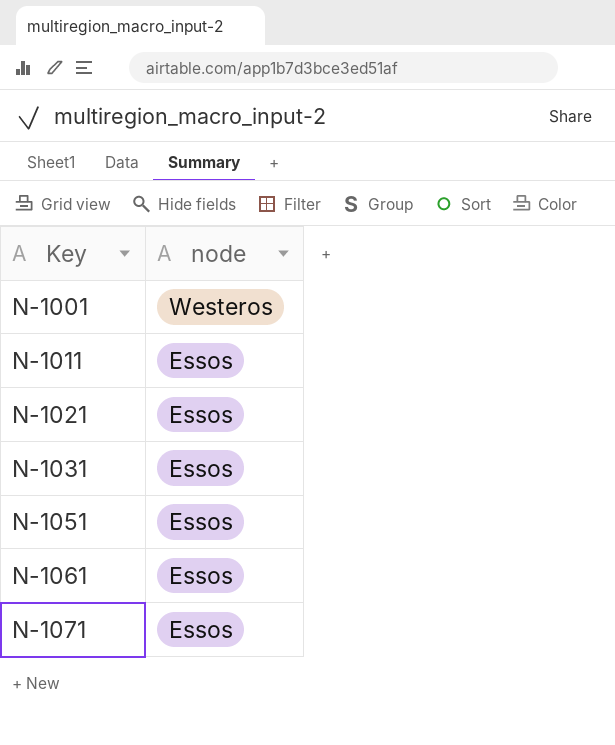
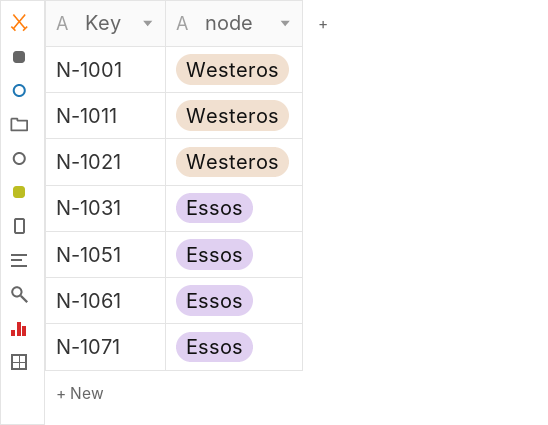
N-1011 | node: Essos -> Westeros
N-1021 | node: Essos -> Westeros

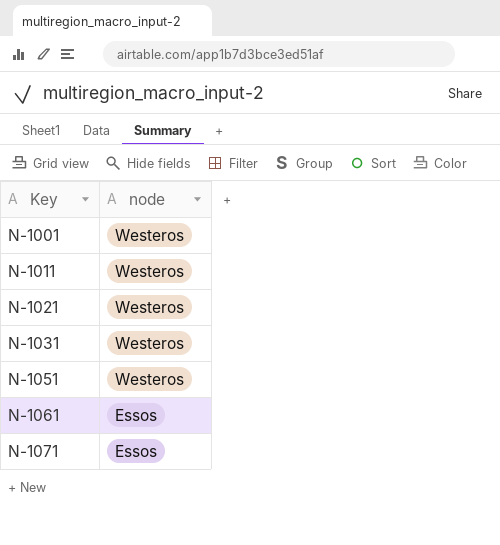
N-1031 | node: Essos -> Westeros
N-1051 | node: Essos -> Westeros

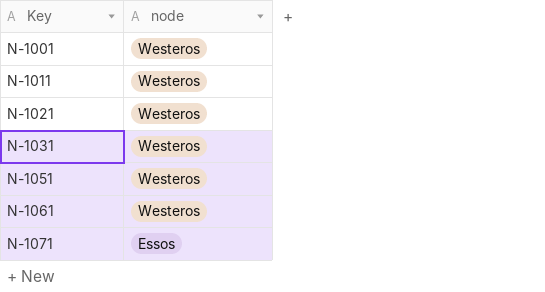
N-1061 | node: Essos -> Westeros

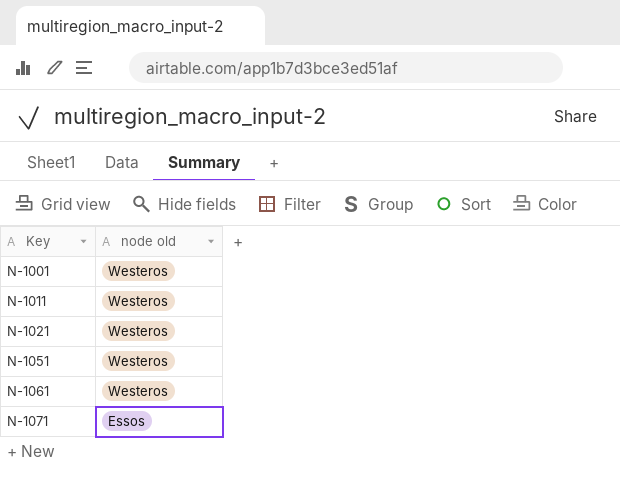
column name: node -> node old
row N-1031: Westeros -> none

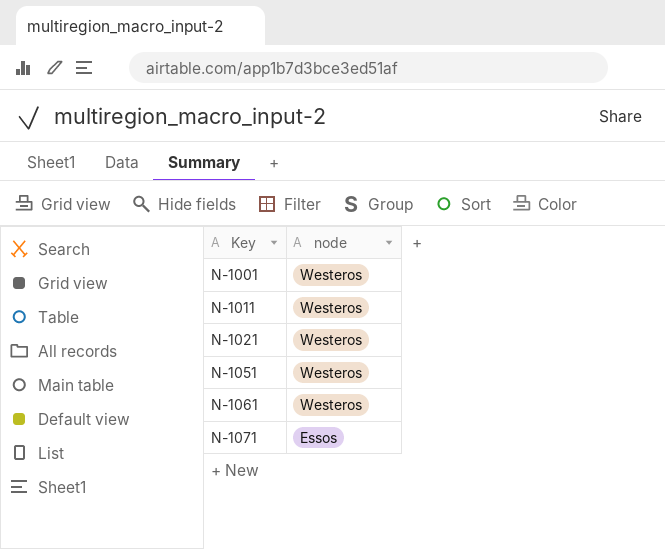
column name: node old -> node

